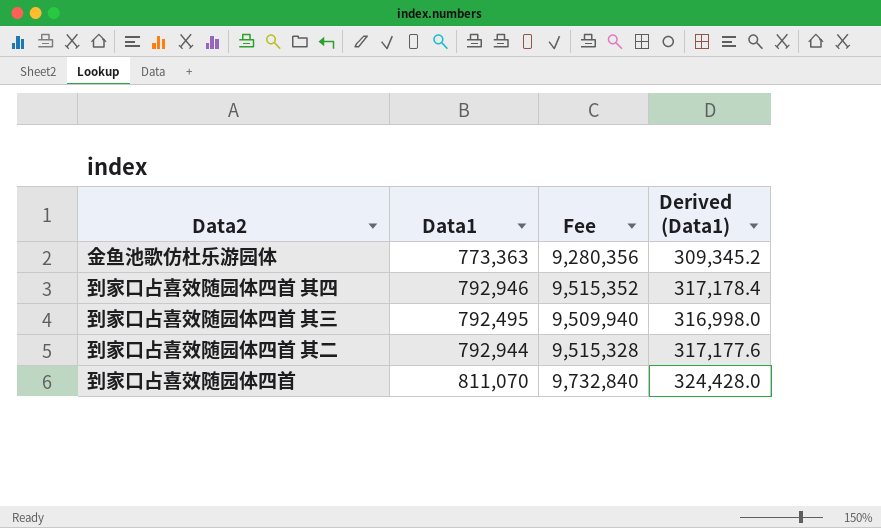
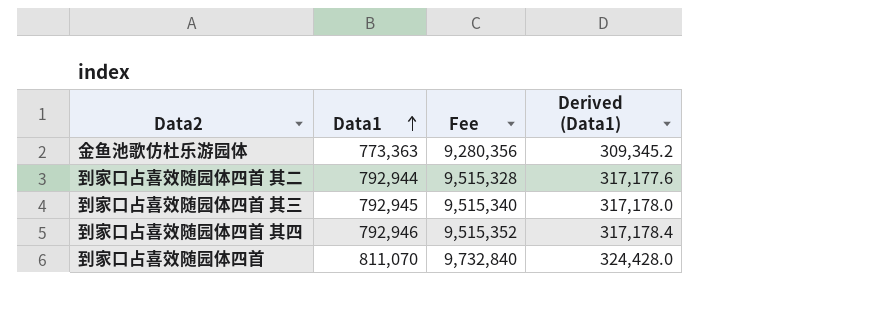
row order: none -> Data1 ascending
到家口占喜效随园体四首 其三 | Data1: 792,495 -> 792,945
到家口占喜效随园体四首 其三 | Fee: 9,509,940 -> 9,515,340
到家口占喜效随园体四首 其三 | Derived (Data1): 316,998.0 -> 317,178.0

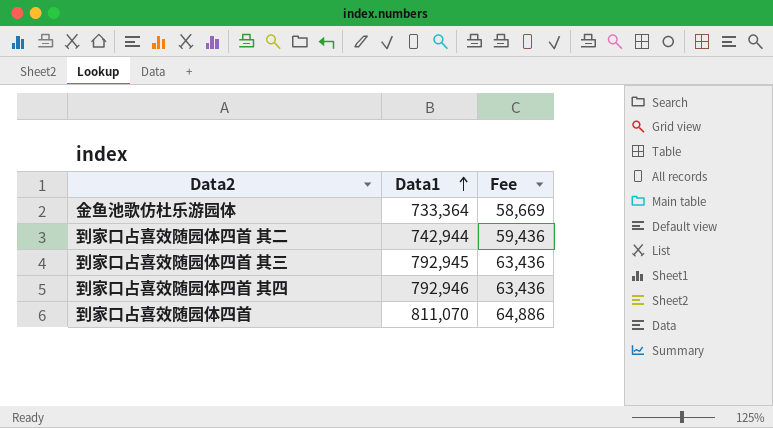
column Derived (Data1) | formula: [Data1] * 0.4 -> none
column Fee | formula: [Data1] * 12 -> [Data1] * 0.08
金鱼池歌仿杜乐游园体 | Data1: 773,363 -> 733,364
到家口占喜效随园体四首 其二 | Data1: 792,944 -> 742,944

